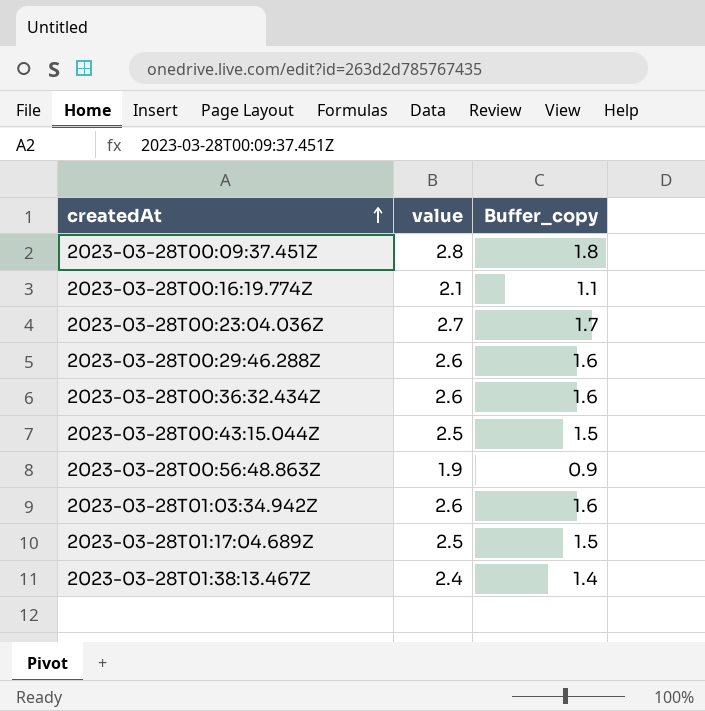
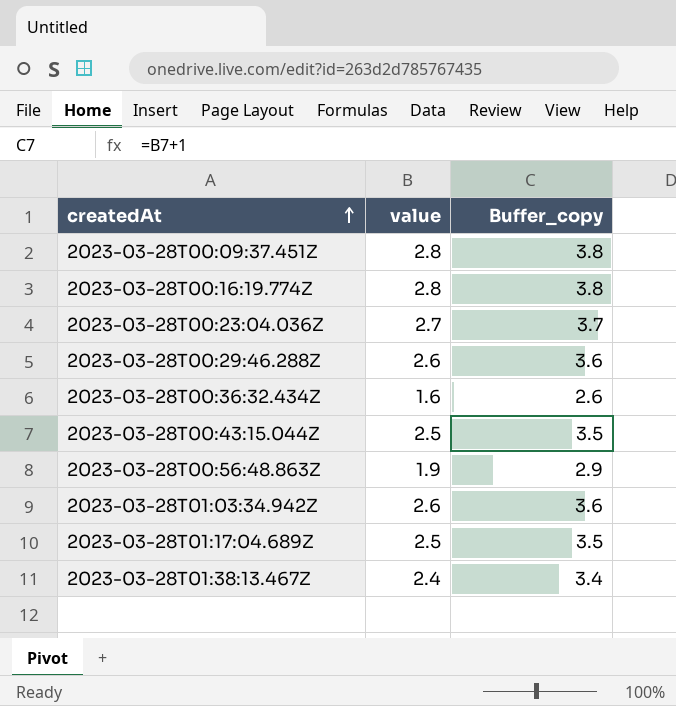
column Buffer_copy | formula: [value] - 1 -> [value] + 1
2023-03-28T00:16:19.774Z | value: 2.1 -> 2.8
2023-03-28T00:36:32.434Z | value: 2.6 -> 1.6

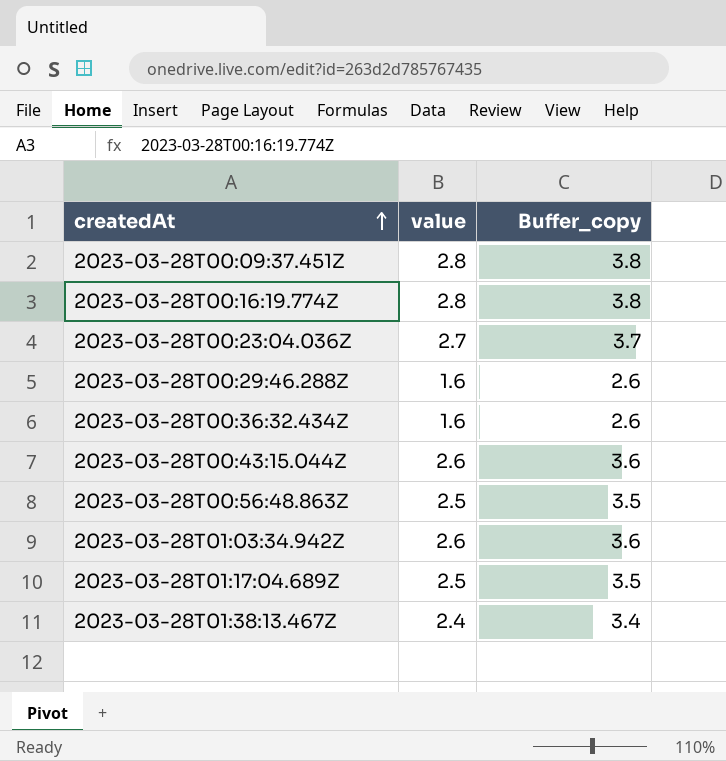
2023-03-28T00:29:46.288Z | value: 2.6 -> 1.6
2023-03-28T00:29:46.288Z | Buffer_copy: 3.6 -> 2.6
2023-03-28T00:43:15.044Z | value: 2.5 -> 2.6
2023-03-28T00:43:15.044Z | Buffer_copy: 3.5 -> 3.6
2023-03-28T00:56:48.863Z | value: 1.9 -> 2.5
2023-03-28T00:56:48.863Z | Buffer_copy: 2.9 -> 3.5

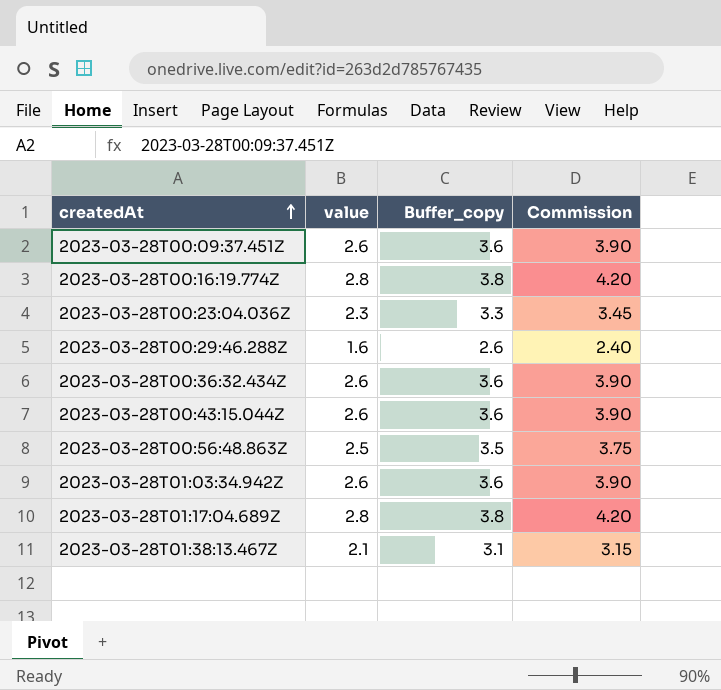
column Commission | formula: none -> [value] * 1.5
2023-03-28T00:09:37.451Z | value: 2.8 -> 2.6
2023-03-28T00:09:37.451Z | Buffer_copy: 3.8 -> 3.6
2023-03-28T00:23:04.036Z | value: 2.7 -> 2.3
2023-03-28T00:23:04.036Z | Buffer_copy: 3.7 -> 3.3
2023-03-28T00:36:32.434Z | value: 1.6 -> 2.6
2023-03-28T00:36:32.434Z | Buffer_copy: 2.6 -> 3.6
2023-03-28T01:17:04.689Z | value: 2.5 -> 2.8
2023-03-28T01:17:04.689Z | Buffer_copy: 3.5 -> 3.8
2023-03-28T01:38:13.467Z | value: 2.4 -> 2.1
2023-03-28T01:38:13.467Z | Buffer_copy: 3.4 -> 3.1

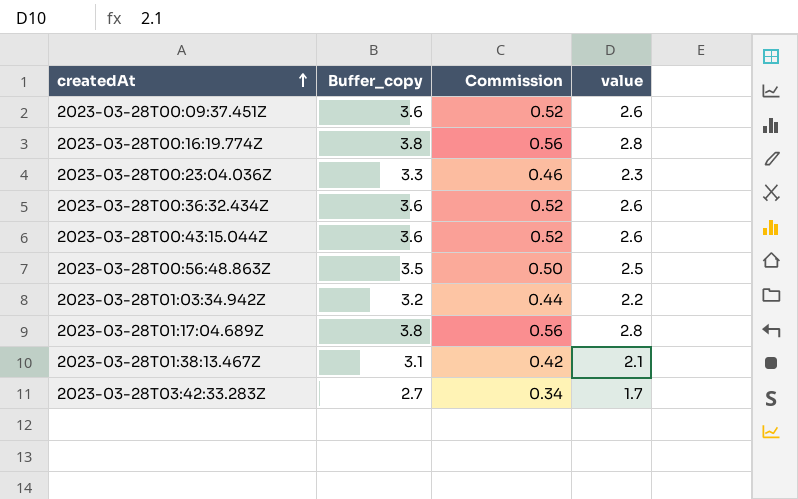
column Commission | formula: [value] * 1.5 -> [value] * 0.2
column value | position: 2 -> 4
row 2023-03-28T00:29:46.288Z: 1.6 | 2.6 | 2.40 -> none
2023-03-28T01:03:34.942Z | Buffer_copy: 3.6 -> 3.2
2023-03-28T01:03:34.942Z | value: 2.6 -> 2.2
row 2023-03-28T03:42:33.283Z: none -> 2.7 | 0.34 | 1.7

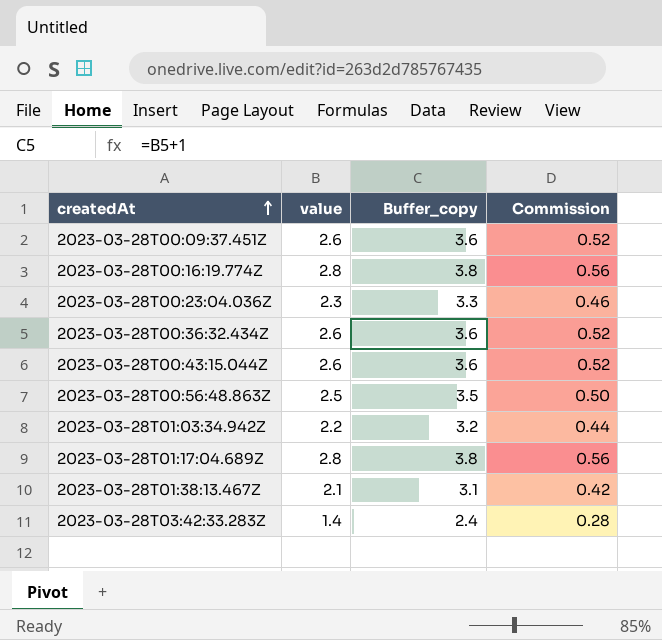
column value | position: 4 -> 2
2023-03-28T03:42:33.283Z | value: 1.7 -> 1.4
2023-03-28T03:42:33.283Z | Buffer_copy: 2.7 -> 2.4
2023-03-28T03:42:33.283Z | Commission: 0.34 -> 0.28

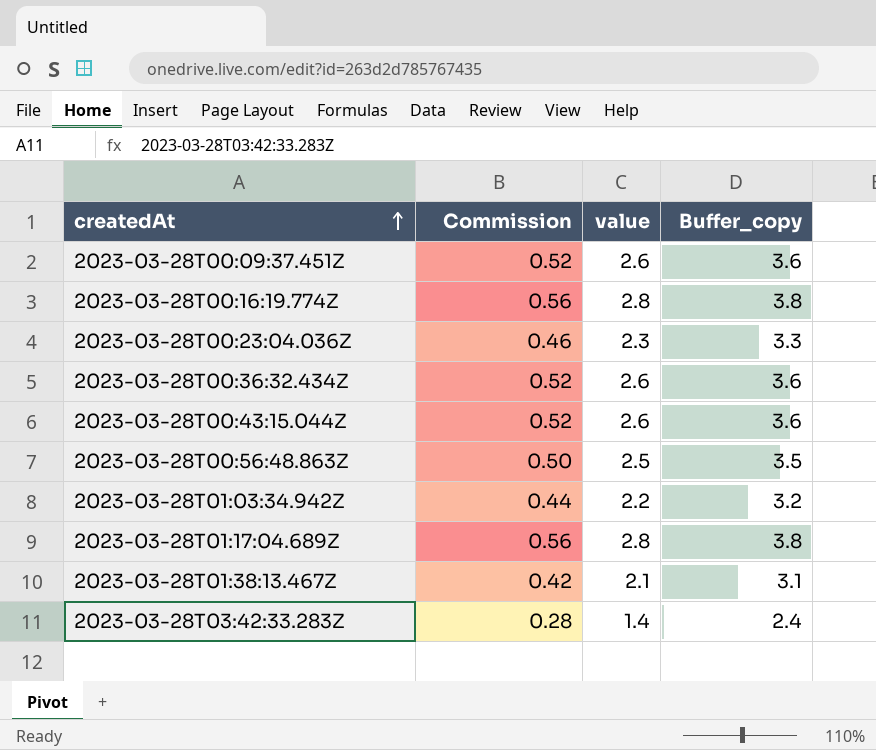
column Commission | position: 4 -> 2

